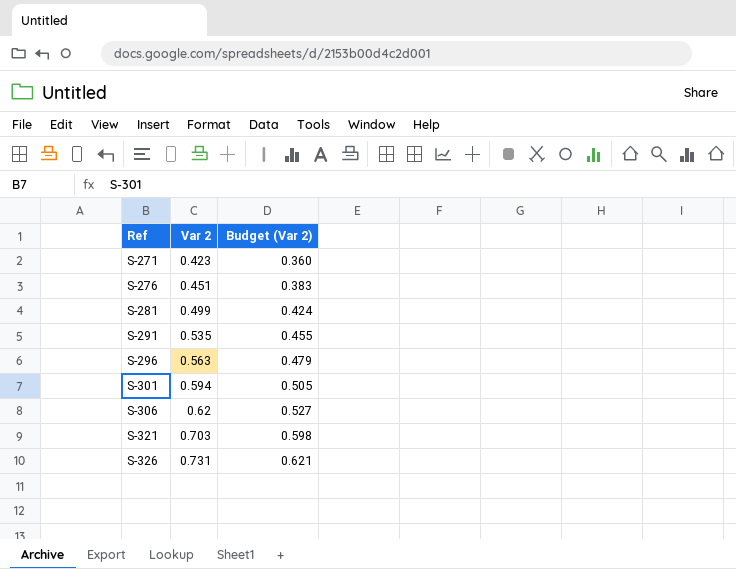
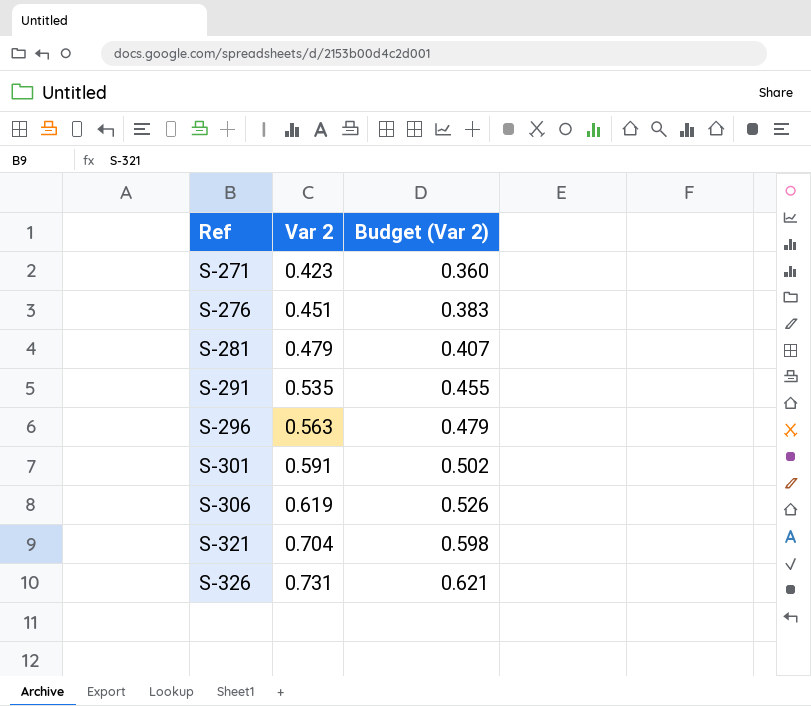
S-281 | Var 2: 0.499 -> 0.479
S-281 | Budget (Var 2): 0.424 -> 0.407
S-301 | Var 2: 0.594 -> 0.591
S-301 | Budget (Var 2): 0.505 -> 0.502
S-306 | Var 2: 0.62 -> 0.619
S-306 | Budget (Var 2): 0.527 -> 0.526
S-321 | Var 2: 0.703 -> 0.704

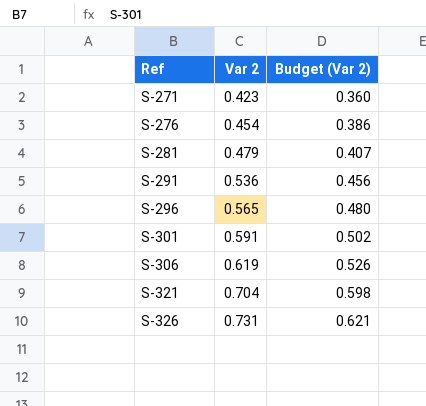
S-276 | Var 2: 0.451 -> 0.454
S-276 | Budget (Var 2): 0.383 -> 0.386
S-291 | Var 2: 0.535 -> 0.536
S-291 | Budget (Var 2): 0.455 -> 0.456
S-296 | Var 2: 0.563 -> 0.565
S-296 | Budget (Var 2): 0.479 -> 0.480

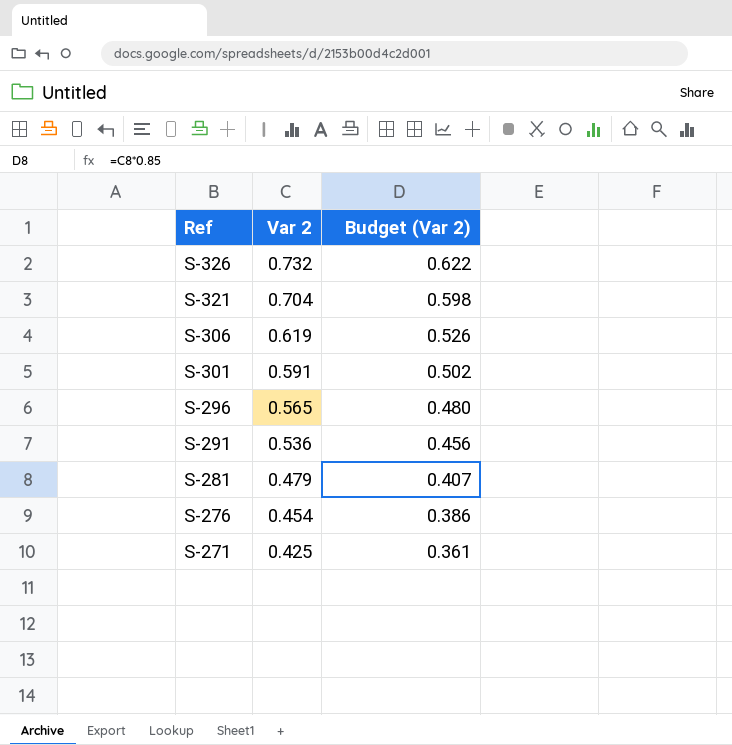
row order: Ref ascending -> Ref descending
S-326 | Var 2: 0.731 -> 0.732
S-326 | Budget (Var 2): 0.621 -> 0.622
S-271 | Var 2: 0.423 -> 0.425
S-271 | Budget (Var 2): 0.360 -> 0.361

